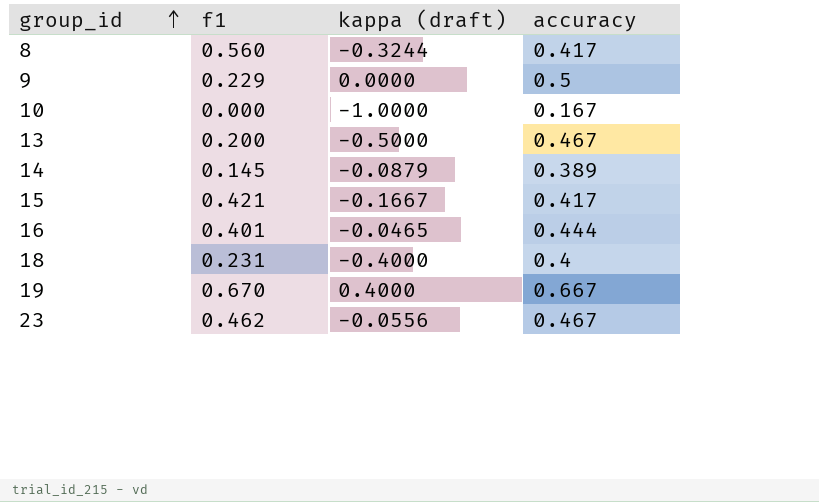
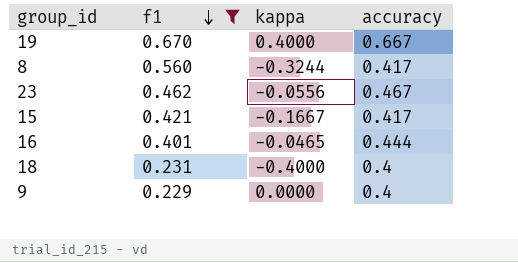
filter: none -> f1 >= 0.229
row order: group_id ascending -> f1 descending
column name: kappa (draft) -> kappa
9 | accuracy: 0.5 -> 0.4

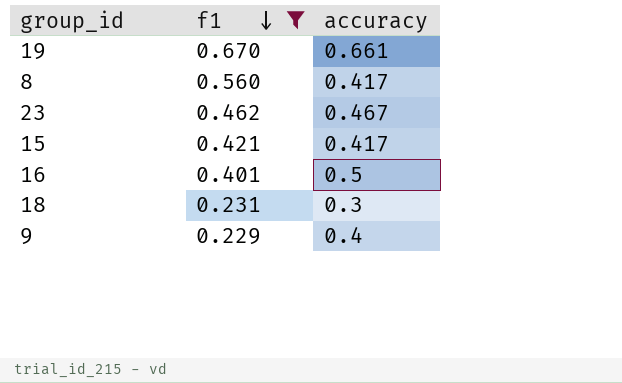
column kappa | position: 3 -> none
19 | accuracy: 0.667 -> 0.661
16 | accuracy: 0.444 -> 0.5
18 | accuracy: 0.4 -> 0.3

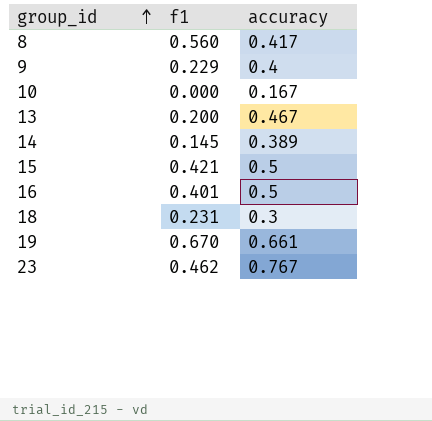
filter: f1 >= 0.229 -> none
row order: f1 descending -> group_id ascending
15 | accuracy: 0.417 -> 0.5
23 | accuracy: 0.467 -> 0.767

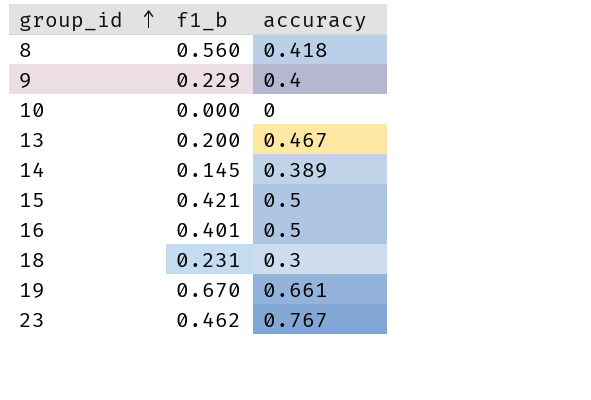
column name: f1 -> f1_b
8 | accuracy: 0.417 -> 0.418
10 | accuracy: 0.167 -> 0

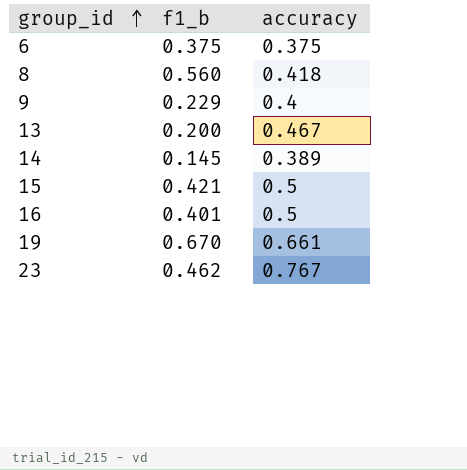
row 10: 0.000 | 0 -> none
row 18: 0.231 | 0.3 -> none
row 6: none -> 0.375 | 0.375

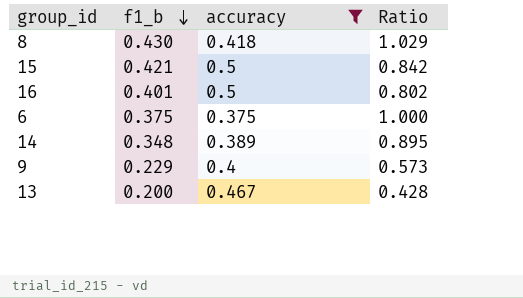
filter: none -> accuracy <= 0.5
row order: group_id ascending -> f1_b descending
column Ratio | formula: none -> [f1_b] / [accuracy]
8 | f1_b: 0.560 -> 0.430
14 | f1_b: 0.145 -> 0.348

